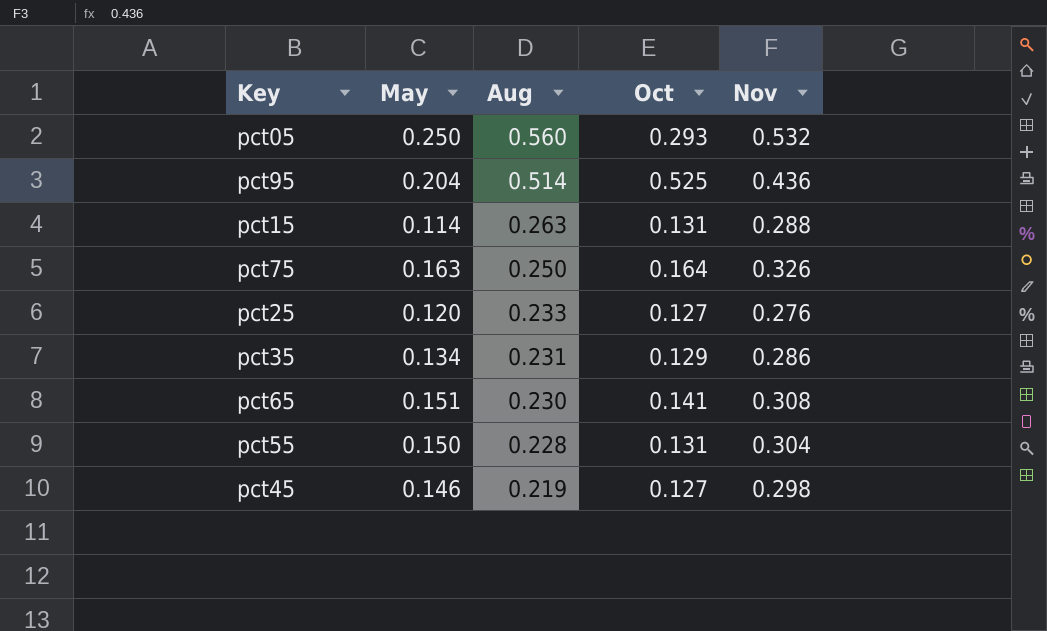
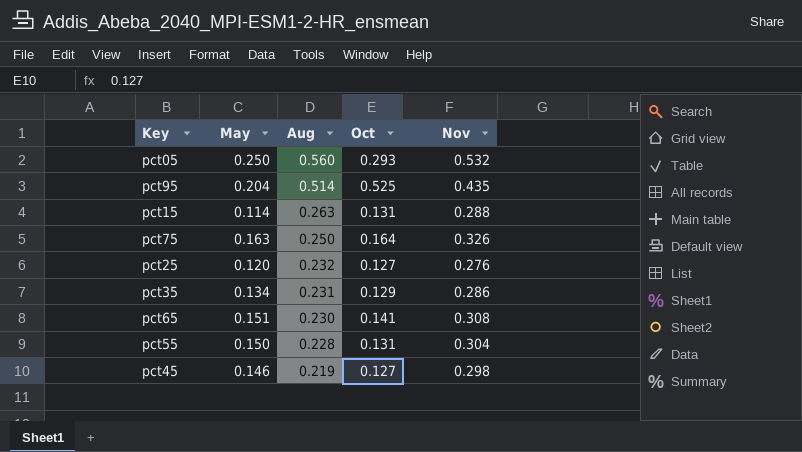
pct95 | Nov: 0.436 -> 0.435
pct25 | Aug: 0.233 -> 0.232

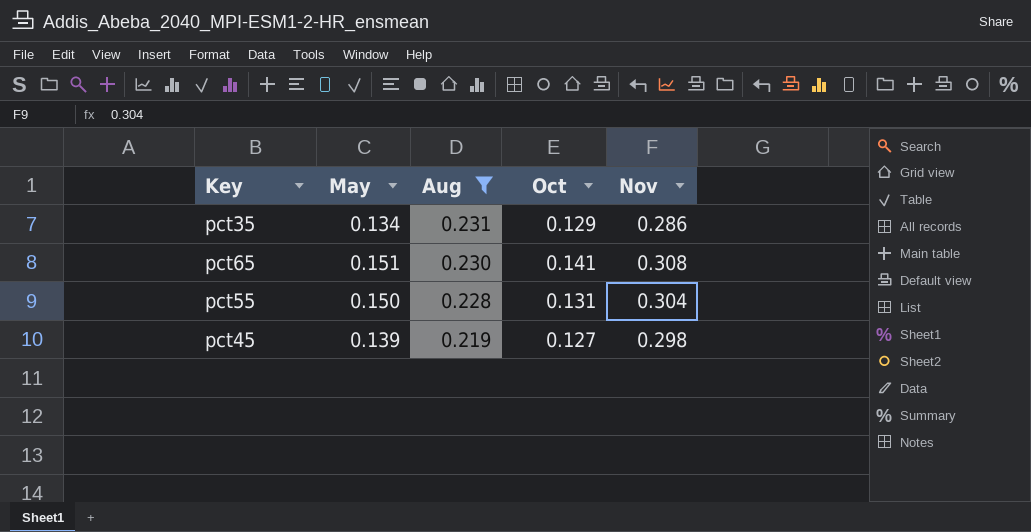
filter: none -> Aug <= 0.231
pct45 | May: 0.146 -> 0.139

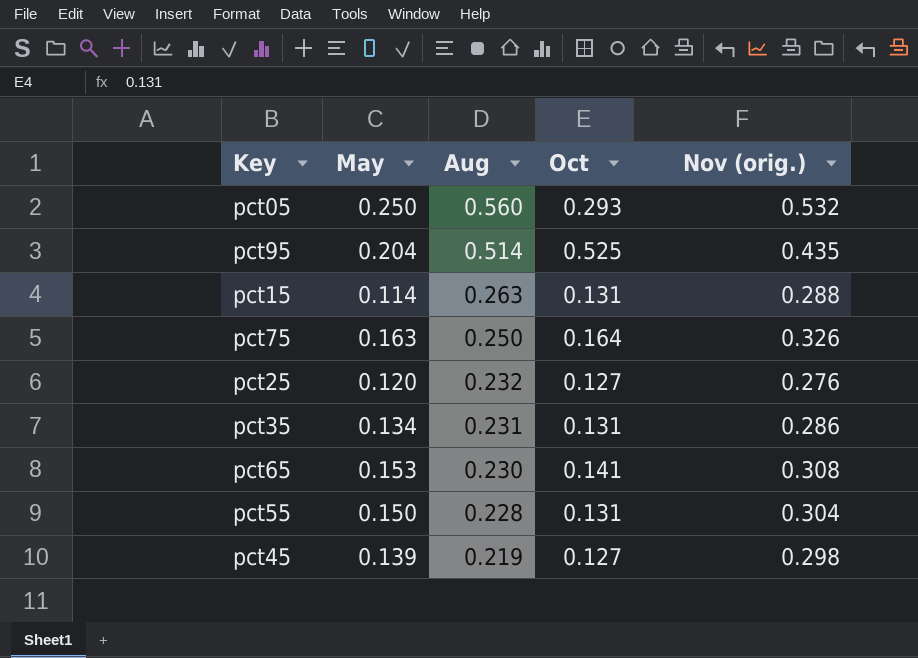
filter: Aug <= 0.231 -> none
column name: Nov -> Nov (orig.)
pct35 | Oct: 0.129 -> 0.131
pct65 | May: 0.151 -> 0.153

